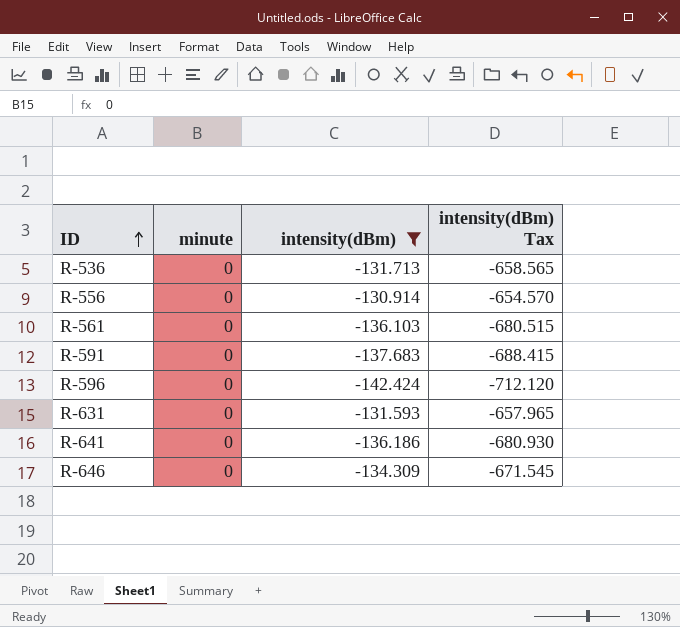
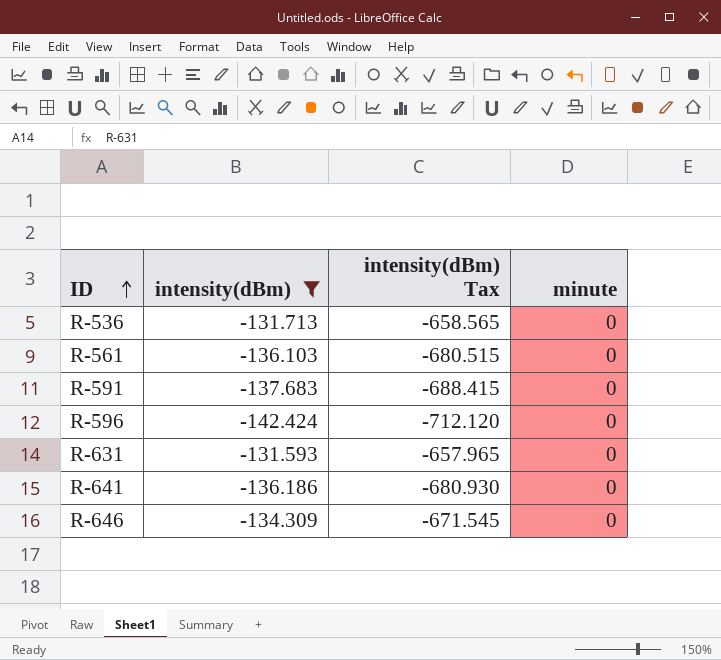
column minute | position: 2 -> 4
row R-556: 0 | -130.914 | -654.570 -> none

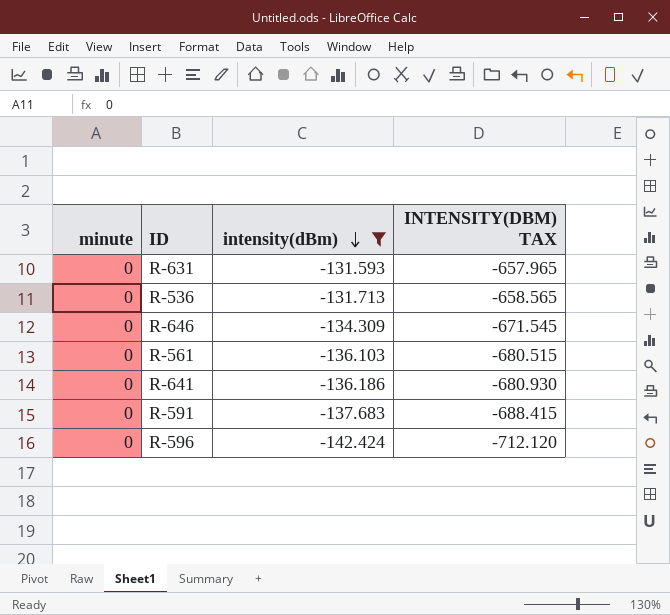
row order: ID ascending -> intensity(dBm) descending
column minute | position: 4 -> 1
column name: intensity(dBm) Tax -> INTENSITY(DBM) TAX

